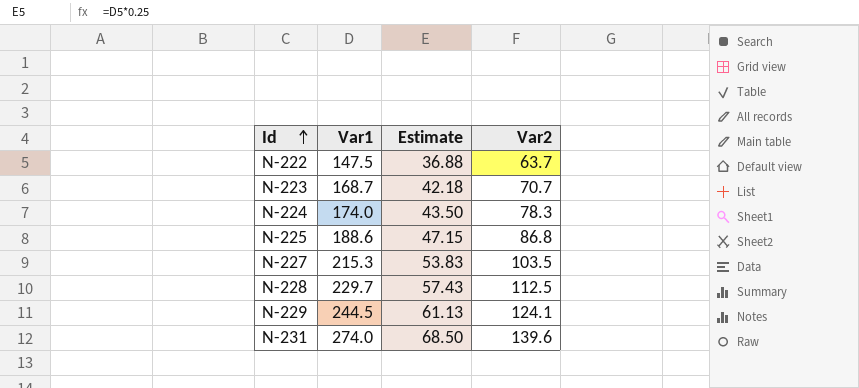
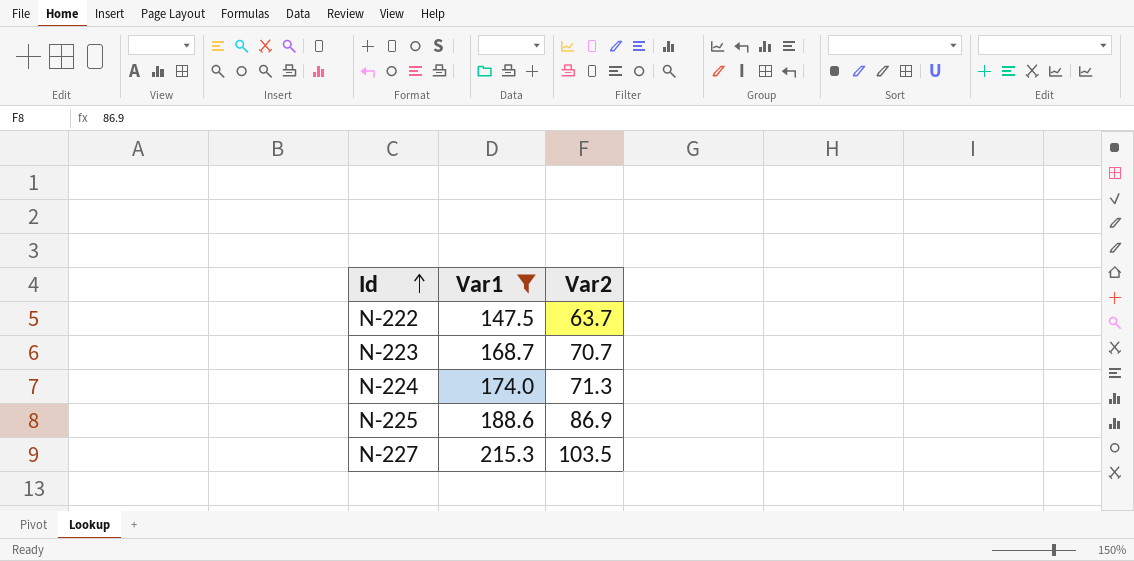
filter: none -> Var1 <= 215.3
column Estimate | formula: [Var1] * 0.25 -> none
N-224 | Var2: 78.3 -> 71.3
N-225 | Var2: 86.8 -> 86.9

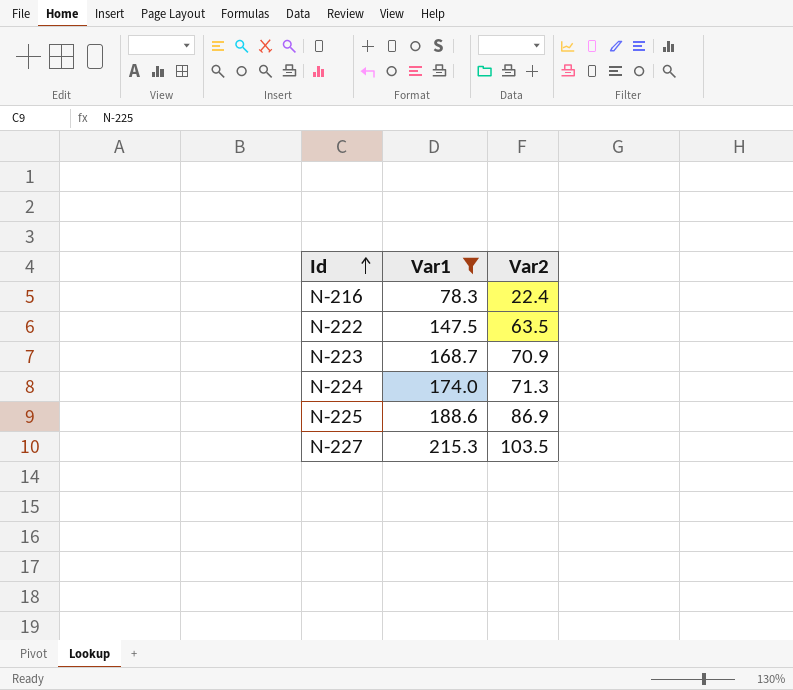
row N-216: none -> 78.3 | 22.4
N-222 | Var2: 63.7 -> 63.5
N-223 | Var2: 70.7 -> 70.9

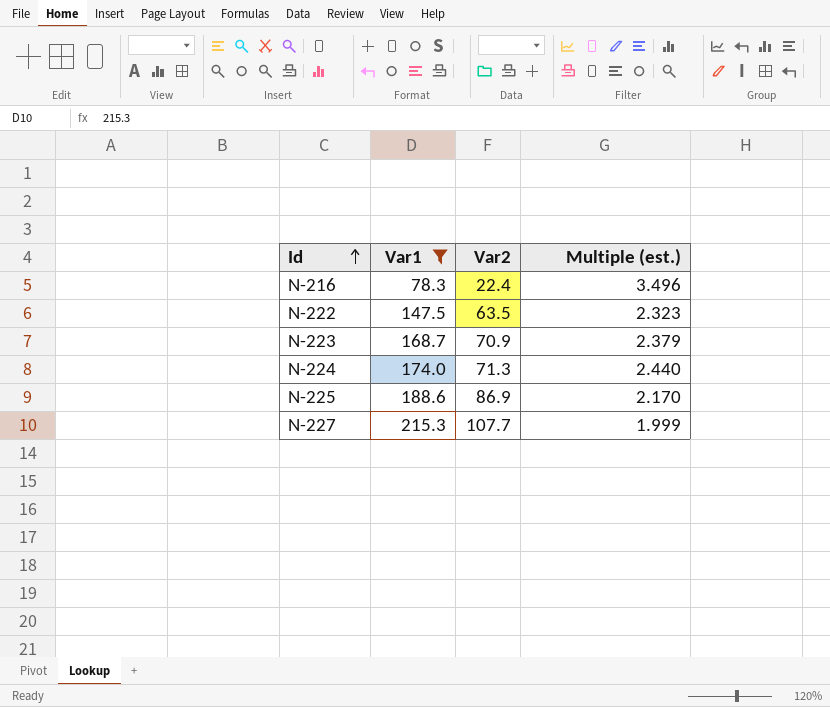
column Multiple (est.) | formula: none -> [Var1] / [Var2]
N-227 | Var2: 103.5 -> 107.7

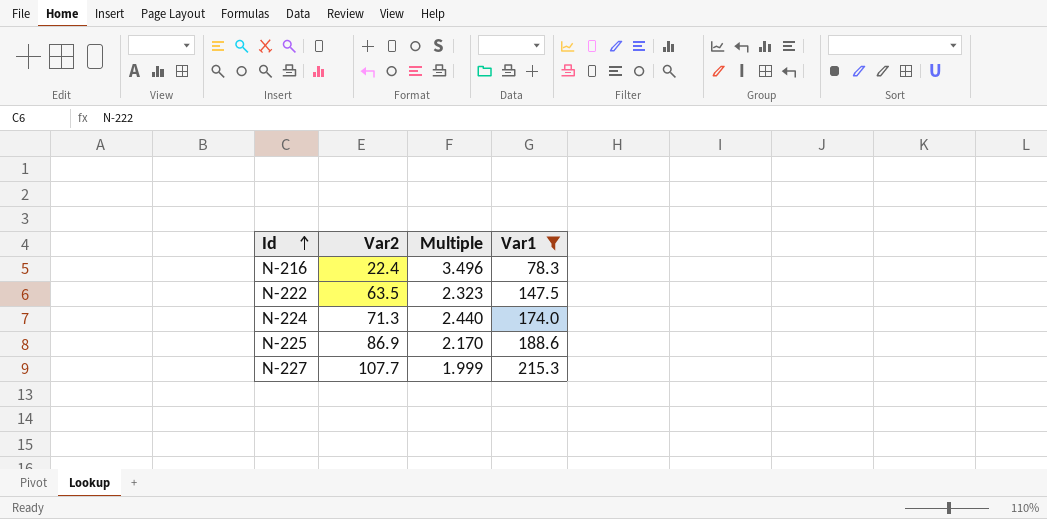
column name: Multiple (est.) -> Multiple
column Var1 | position: 2 -> 4
row N-223: 168.7 | 70.9 | 2.379 -> none

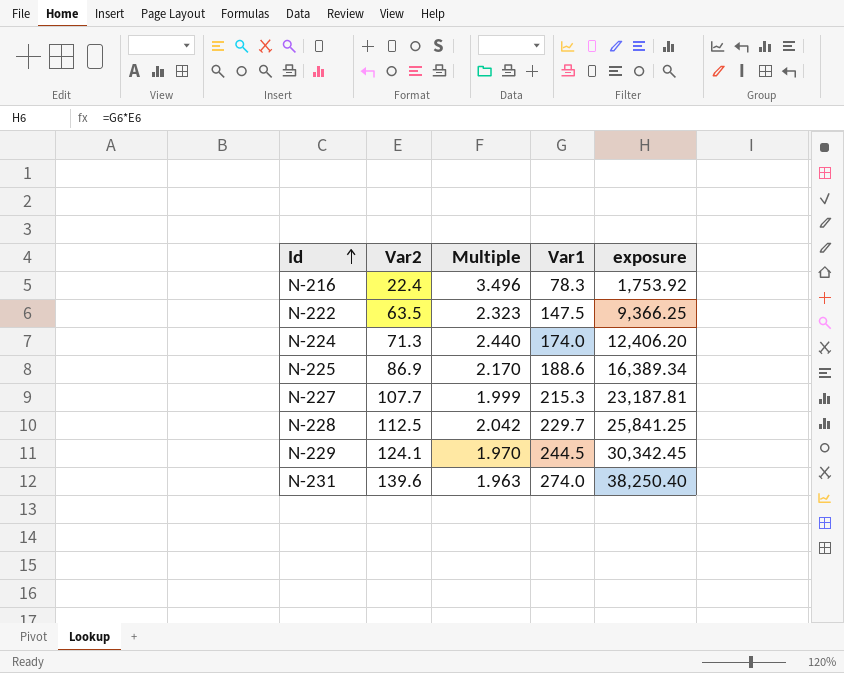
filter: Var1 <= 215.3 -> none
column exposure | formula: none -> [Var2] * [Var1]

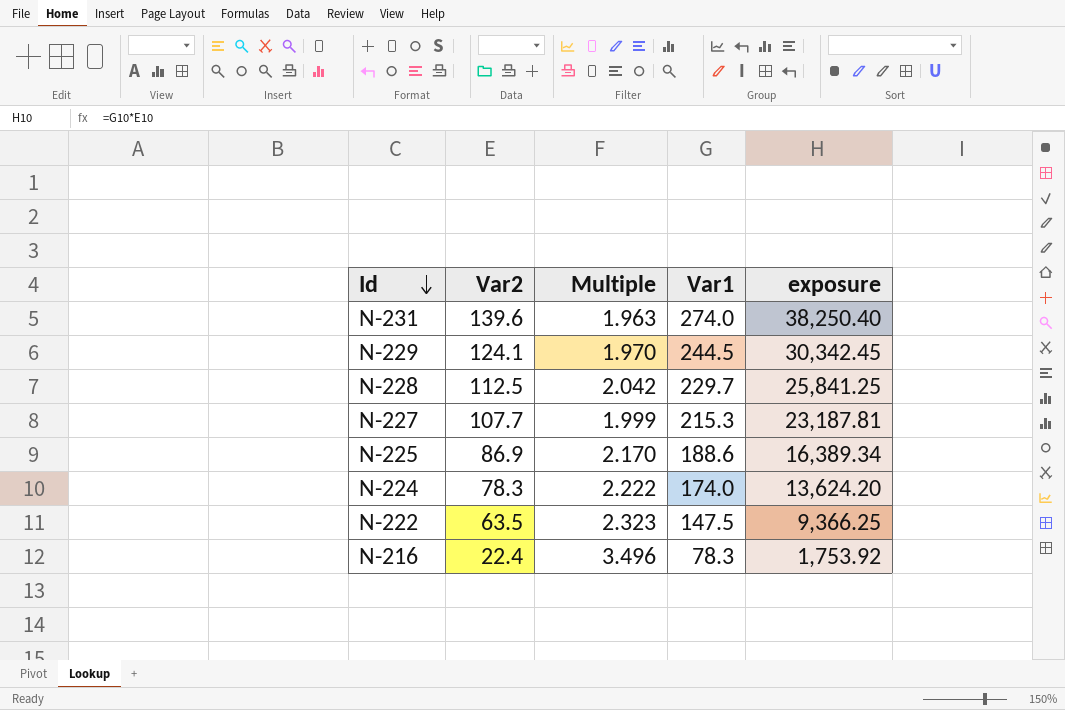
row order: Id ascending -> Id descending
N-224 | Var2: 71.3 -> 78.3
N-224 | Multiple: 2.440 -> 2.222
N-224 | exposure: 12,406.20 -> 13,624.20

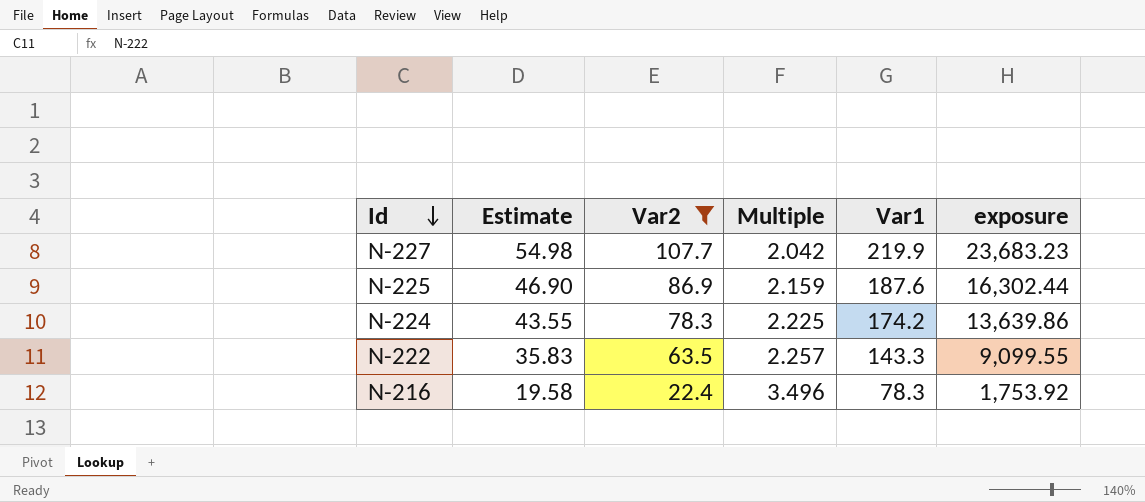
filter: none -> Var2 <= 107.7
column Estimate | formula: none -> [Var1] * 0.25
N-227 | Multiple: 1.999 -> 2.042
N-227 | Var1: 215.3 -> 219.9
N-227 | exposure: 23,187.81 -> 23,683.23
N-225 | Multiple: 2.170 -> 2.159
N-225 | Var1: 188.6 -> 187.6
N-225 | exposure: 16,389.34 -> 16,302.44
N-224 | Multiple: 2.222 -> 2.225
N-224 | Var1: 174.0 -> 174.2
N-224 | exposure: 13,624.20 -> 13,639.86
N-222 | Multiple: 2.323 -> 2.257
N-222 | Var1: 147.5 -> 143.3
N-222 | exposure: 9,366.25 -> 9,099.55

